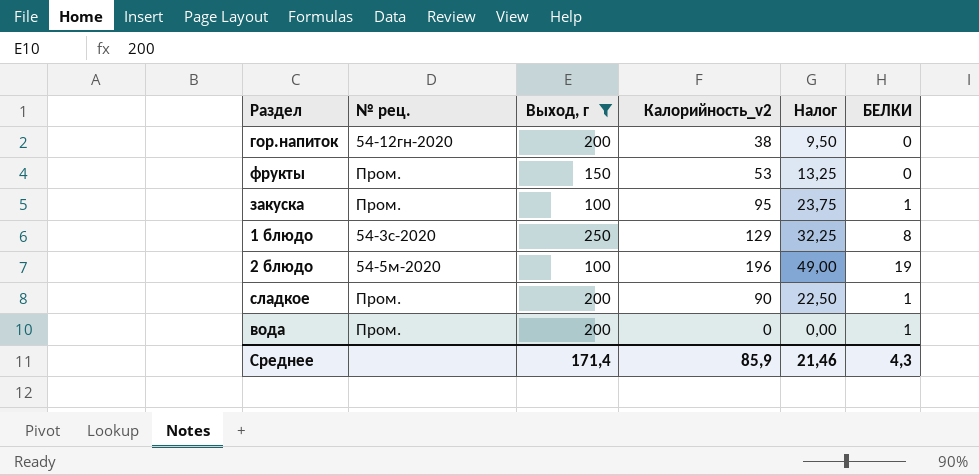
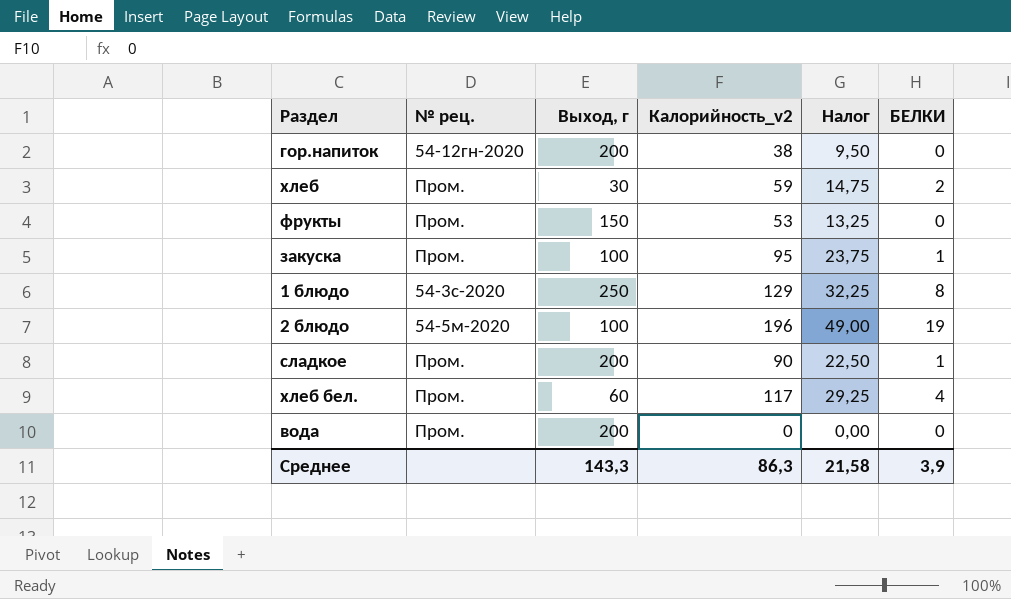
filter: Выход, г >= 100 -> none
вода | БЕЛКИ: 1 -> 0
Среднее | Выход, г: 171,4 -> 143,3
Среднее | Калорийность_v2: 85,9 -> 86,3
Среднее | Налог: 21,46 -> 21,58
Среднее | БЕЛКИ: 4,3 -> 3,9

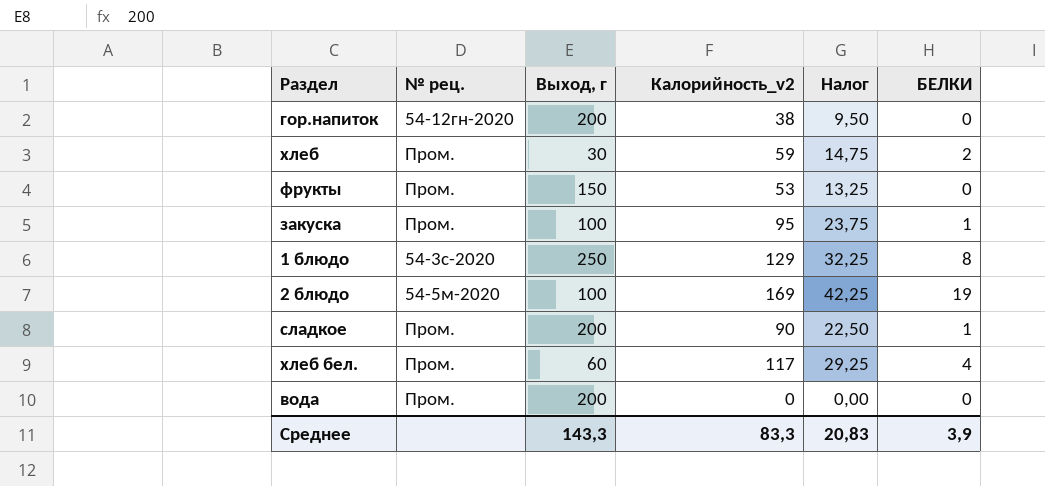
2 блюдо | Калорийность_v2: 196 -> 169
2 блюдо | Налог: 49,00 -> 42,25
Среднее | Калорийность_v2: 86,3 -> 83,3
Среднее | Налог: 21,58 -> 20,83

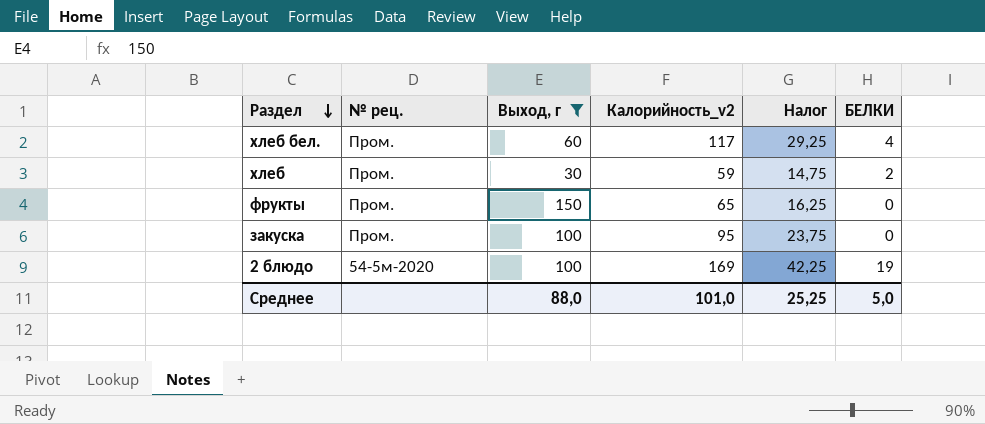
filter: none -> Выход, г <= 150
row order: none -> Раздел descending
фрукты | Калорийность_v2: 53 -> 65
фрукты | Налог: 13,25 -> 16,25
закуска | БЕЛКИ: 1 -> 0
Среднее | Выход, г: 143,3 -> 88,0
Среднее | Калорийность_v2: 83,3 -> 101,0
Среднее | Налог: 20,83 -> 25,25
Среднее | БЕЛКИ: 3,9 -> 5,0

